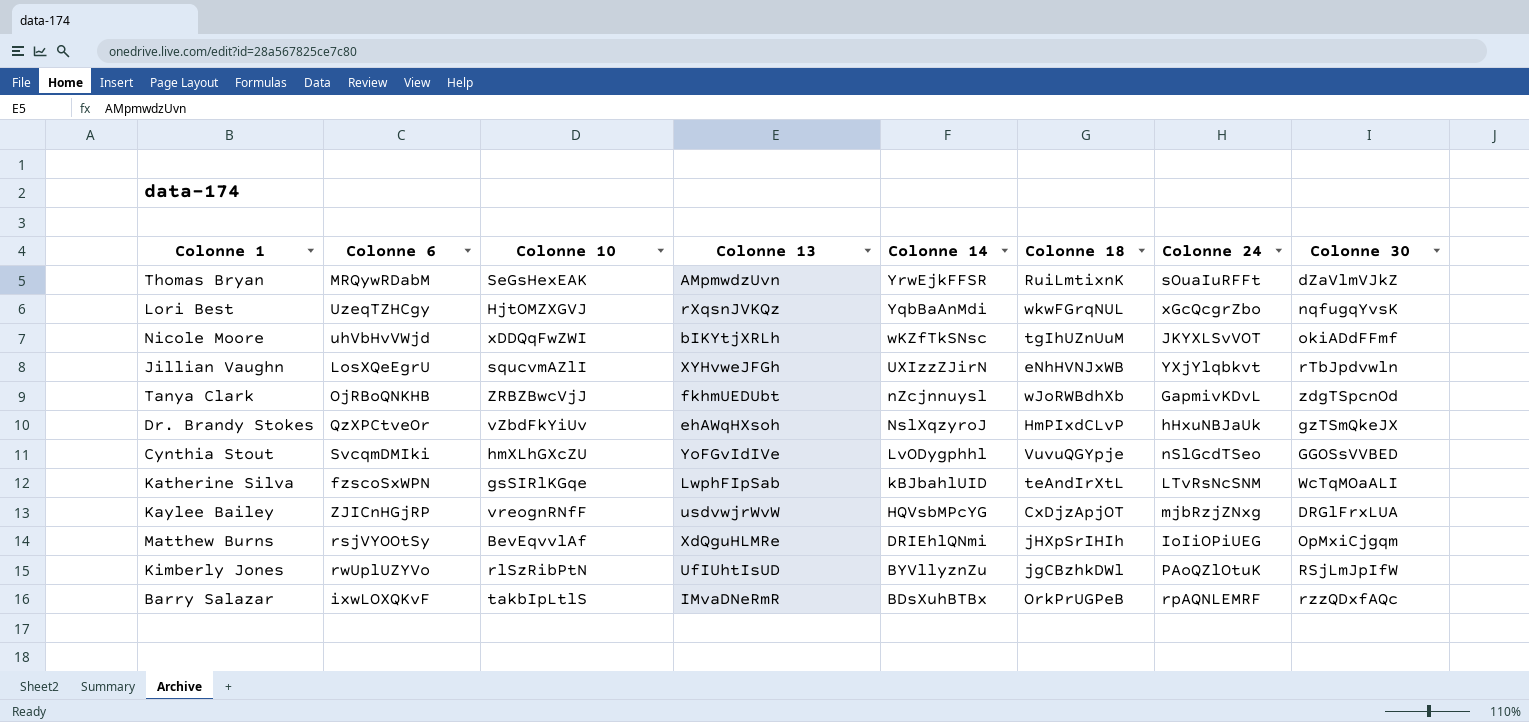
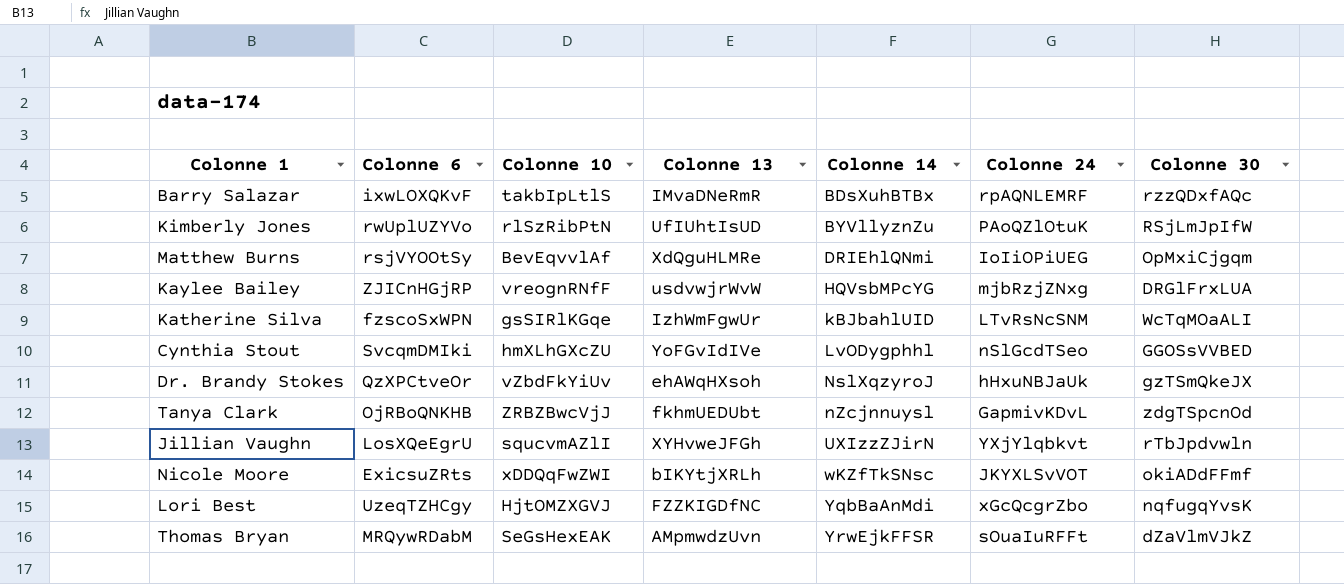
row order: Colonne 14 descending -> Colonne 14 ascending
column Colonne 18 | position: 6 -> none
Katherine Silva | Colonne 13: LwphFIpSab -> IzhWmFgwUr
Nicole Moore | Colonne 6: uhVbHvVWjd -> ExicsuZRts
Lori Best | Colonne 13: rXqsnJVKQz -> FZZKIGDfNC

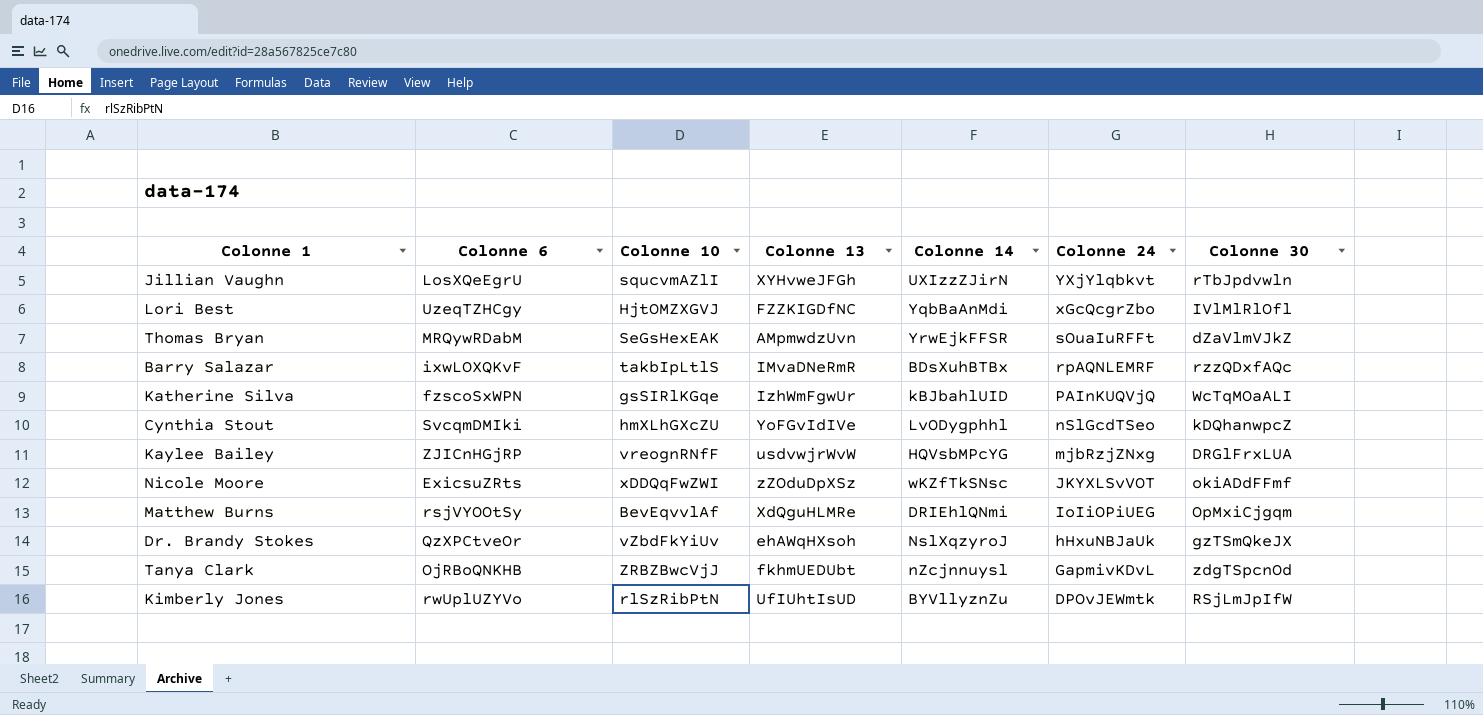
row order: Colonne 14 ascending -> Colonne 24 descending
Lori Best | Colonne 30: nqfugqYvsK -> IVlMlRlOfl
Katherine Silva | Colonne 24: LTvRsNcSNM -> PAInKUQVjQ
Cynthia Stout | Colonne 30: GGOSsVVBED -> kDQhanwpcZ
Nicole Moore | Colonne 13: bIKYtjXRLh -> zZOduDpXSz
Kimberly Jones | Colonne 24: PAoQZlOtuK -> DPOvJEWmtk

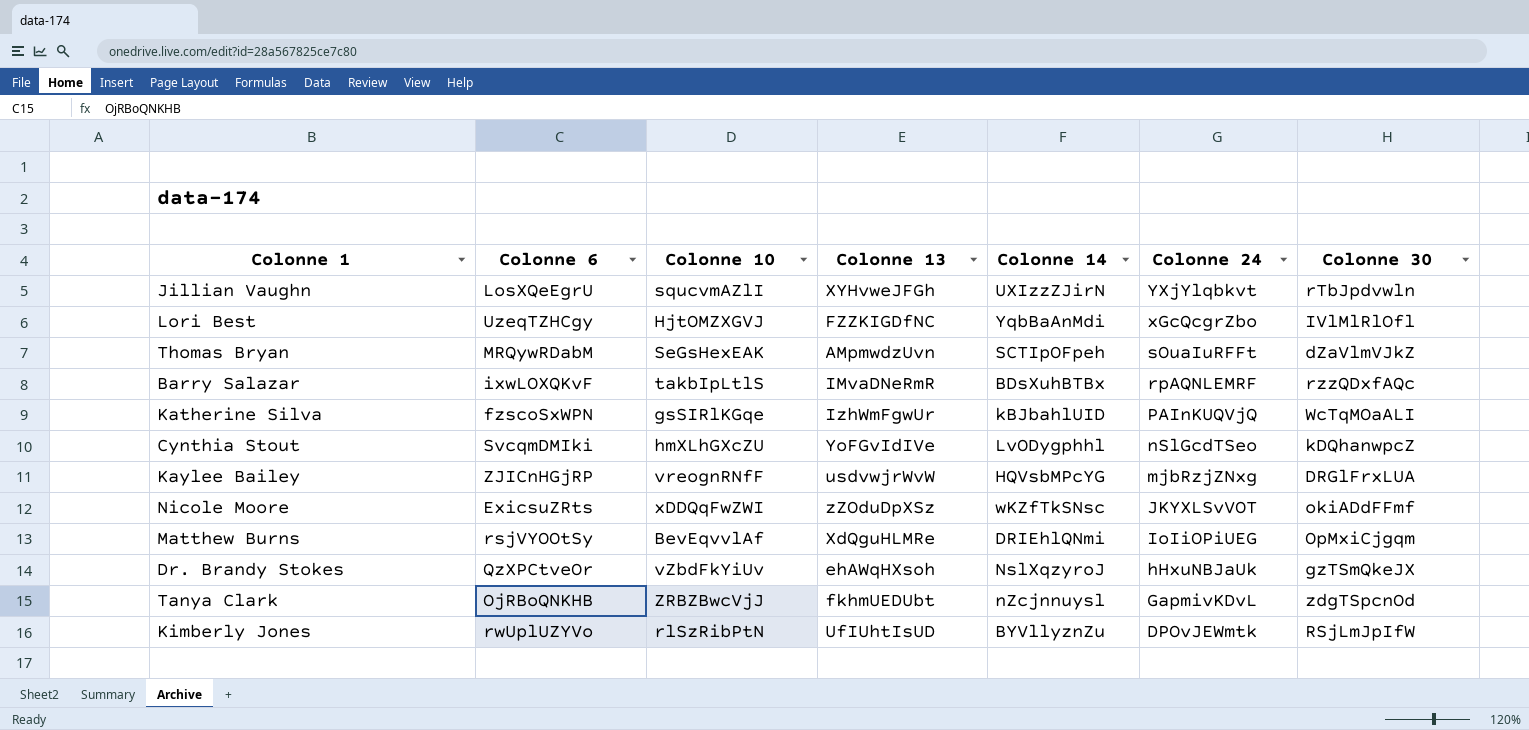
Thomas Bryan | Colonne 14: YrwEjkFFSR -> SCTIpOFpeh

